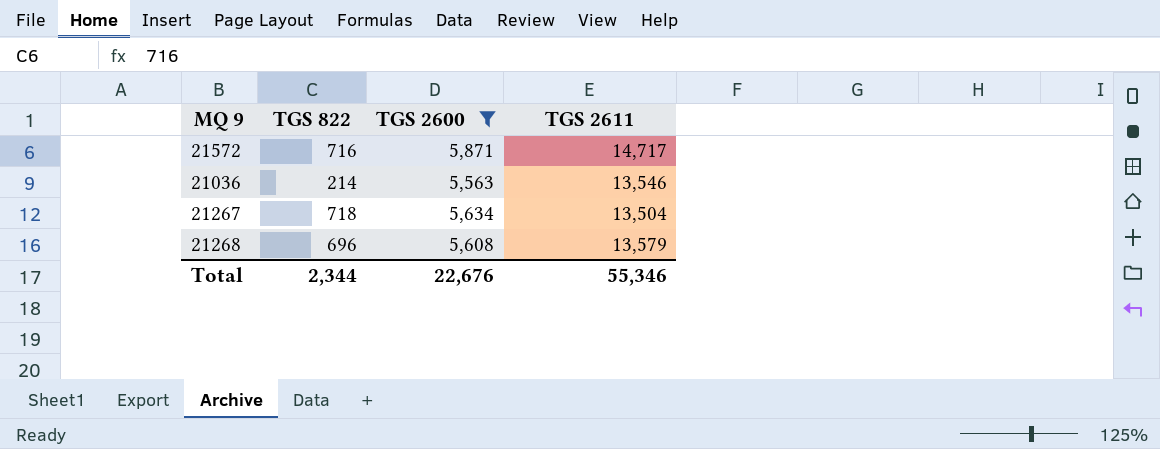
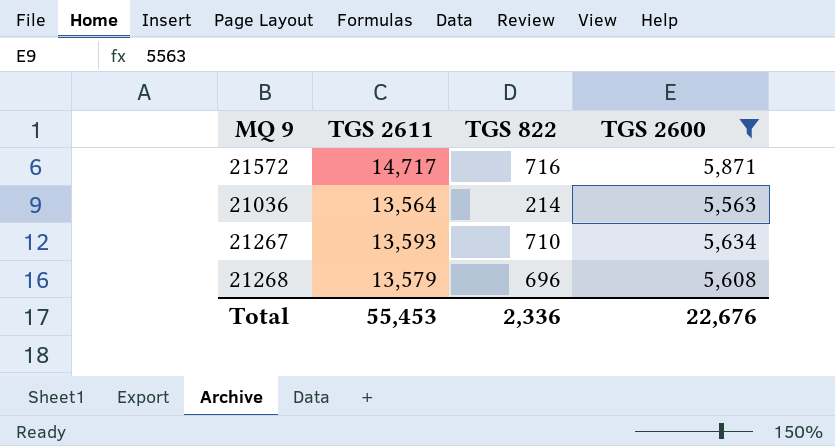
column TGS 2611 | position: 4 -> 2
21036 | TGS 2611: 13,546 -> 13,564
21267 | TGS 2611: 13,504 -> 13,593
21267 | TGS 822: 718 -> 710
Total | TGS 2611: 55,346 -> 55,453
Total | TGS 822: 2,344 -> 2,336

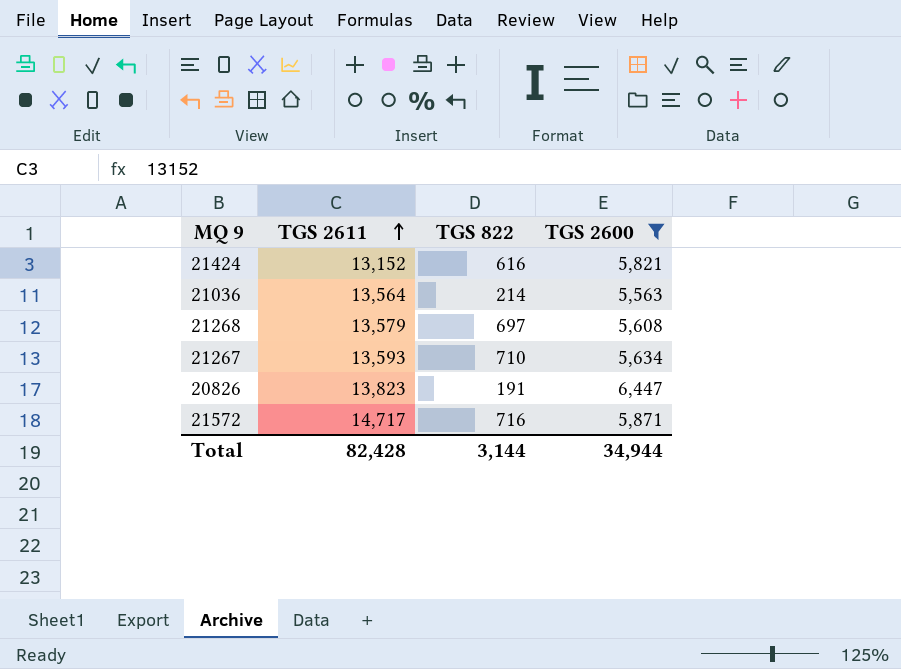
row order: none -> TGS 2611 ascending
row 21424: none -> 13,152 | 616 | 5,821
21268 | TGS 822: 696 -> 697
row 20826: none -> 13,823 | 191 | 6,447
Total | TGS 2611: 55,453 -> 82,428
Total | TGS 822: 2,336 -> 3,144
Total | TGS 2600: 22,676 -> 34,944

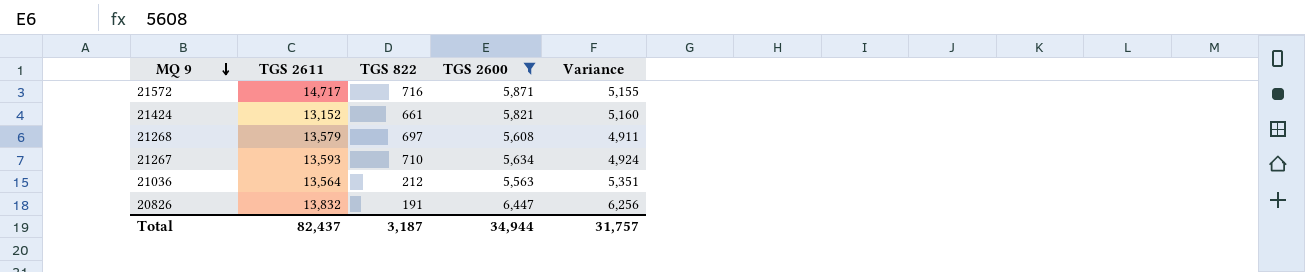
row order: TGS 2611 ascending -> MQ 9 descending
column Variance | formula: none -> [TGS 2600] - [TGS 822]
21424 | TGS 822: 616 -> 661
21036 | TGS 822: 214 -> 212
20826 | TGS 2611: 13,823 -> 13,832
Total | TGS 2611: 82,428 -> 82,437
Total | TGS 822: 3,144 -> 3,187

